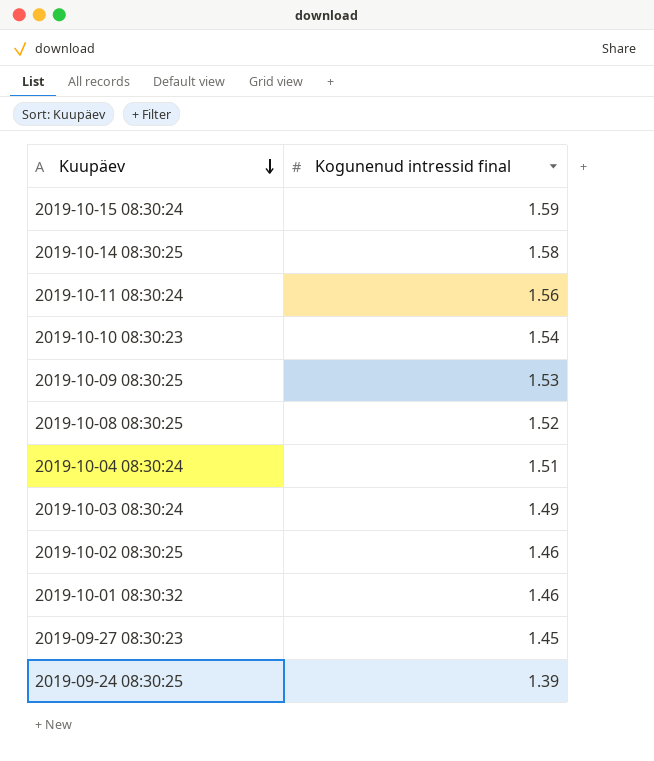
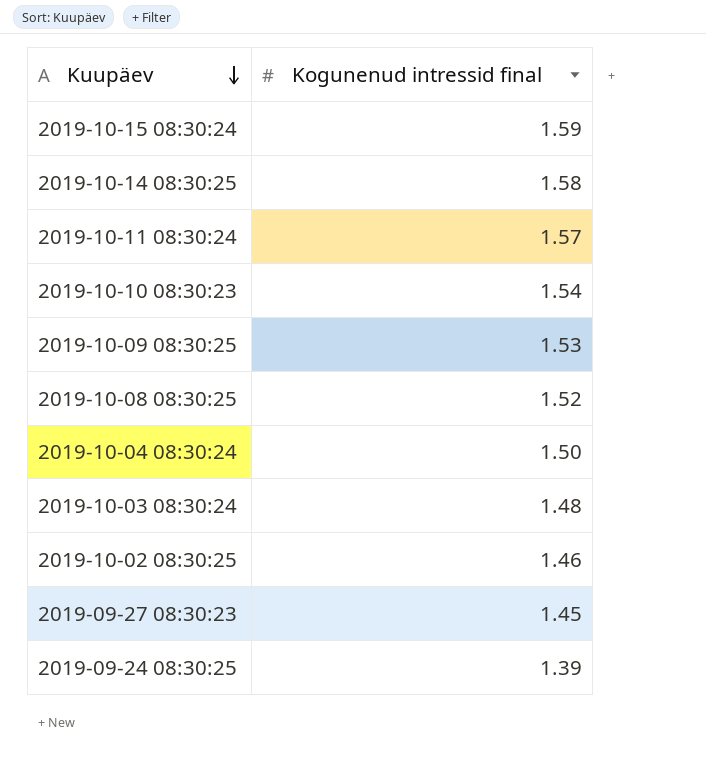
row 2019-10-01 08:30:32: 1.46 -> none
2019-10-11 08:30:24 | Kogunenud intressid final: 1.56 -> 1.57
2019-10-04 08:30:24 | Kogunenud intressid final: 1.51 -> 1.50
2019-10-03 08:30:24 | Kogunenud intressid final: 1.49 -> 1.48

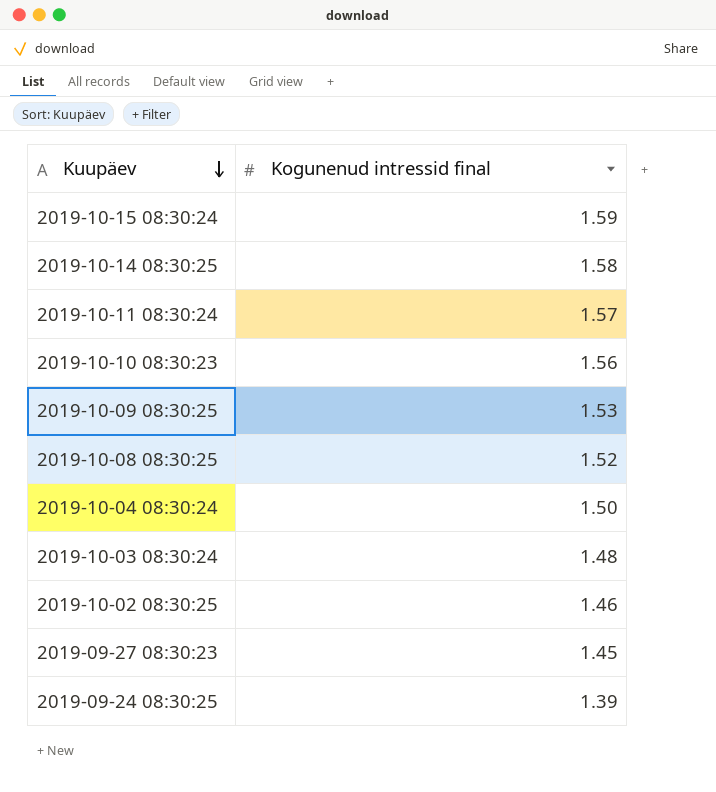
2019-10-10 08:30:23 | Kogunenud intressid final: 1.54 -> 1.56

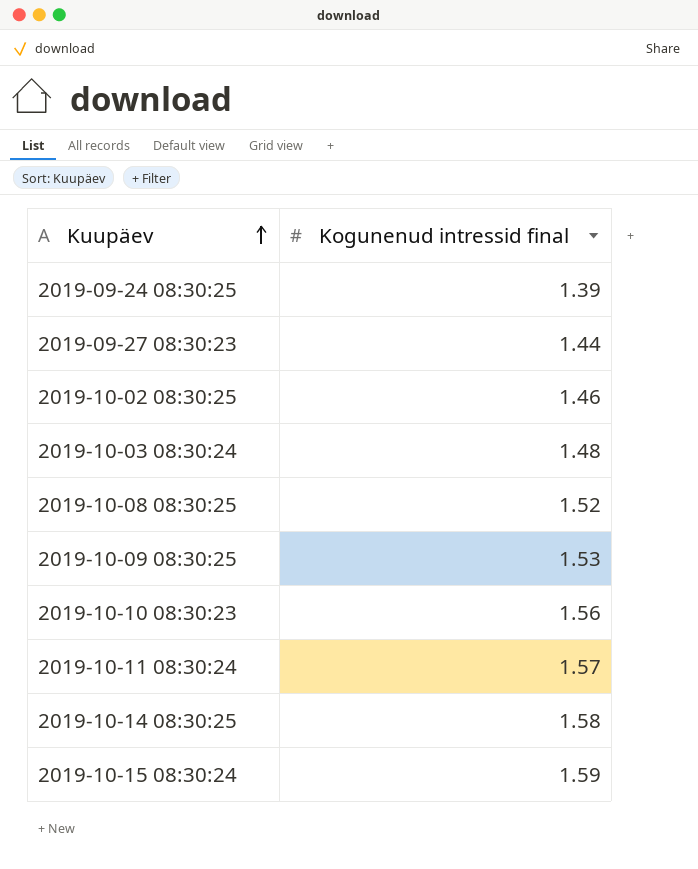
row order: Kuupäev descending -> Kuupäev ascending
row 2019-10-04 08:30:24: 1.50 -> none
2019-09-27 08:30:23 | Kogunenud intressid final: 1.45 -> 1.44

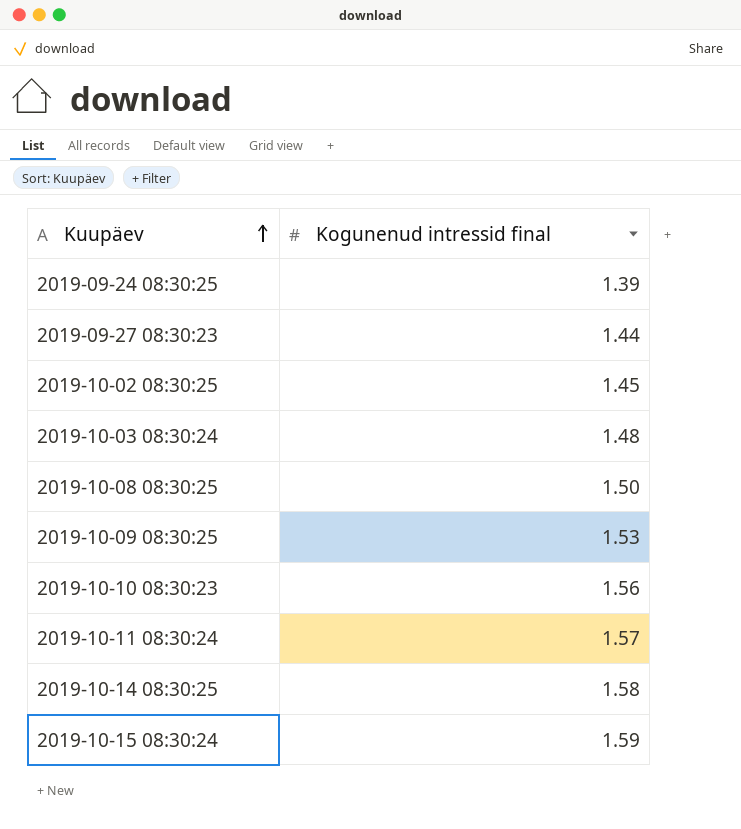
2019-10-02 08:30:25 | Kogunenud intressid final: 1.46 -> 1.45
2019-10-08 08:30:25 | Kogunenud intressid final: 1.52 -> 1.50

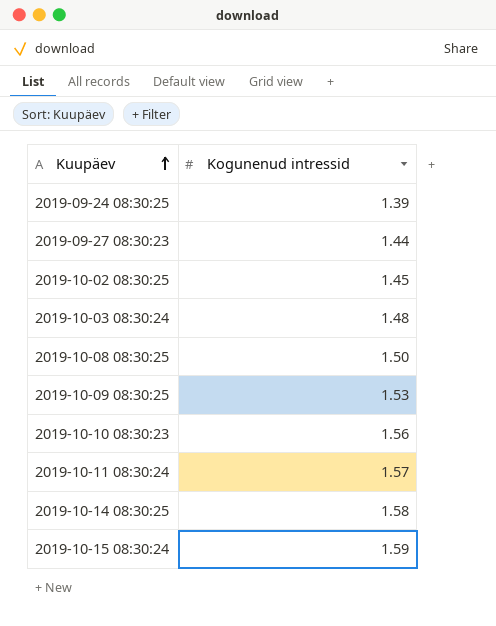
column name: Kogunenud intressid final -> Kogunenud intressid

